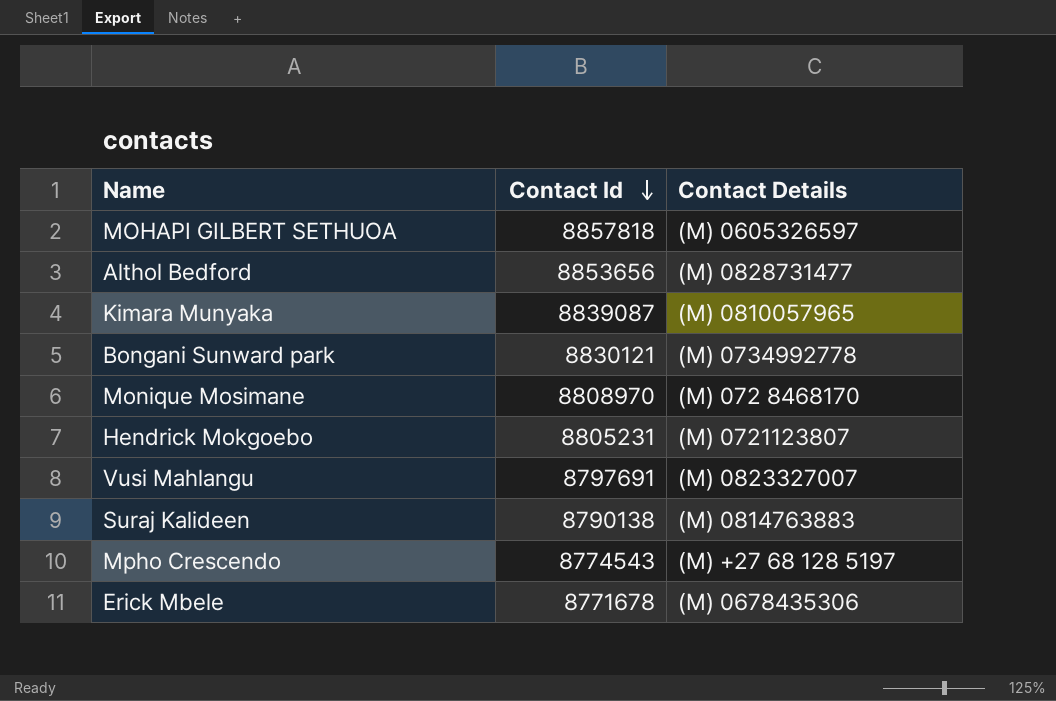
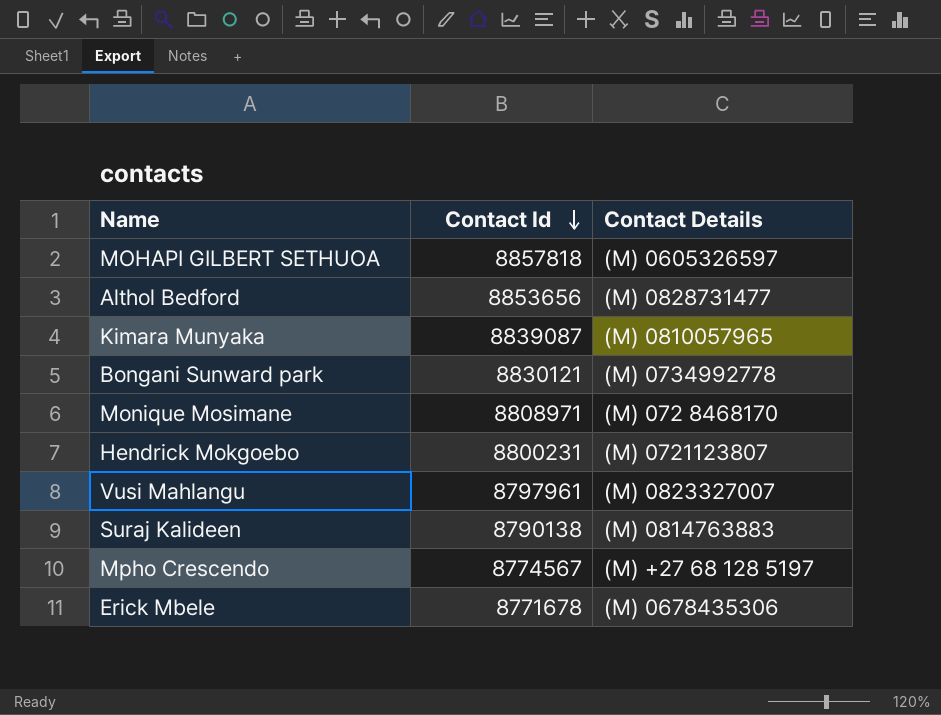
Monique Mosimane | Contact Id: 8808970 -> 8808971
Hendrick Mokgoebo | Contact Id: 8805231 -> 8800231
Vusi Mahlangu | Contact Id: 8797691 -> 8797961
Mpho Crescendo | Contact Id: 8774543 -> 8774567

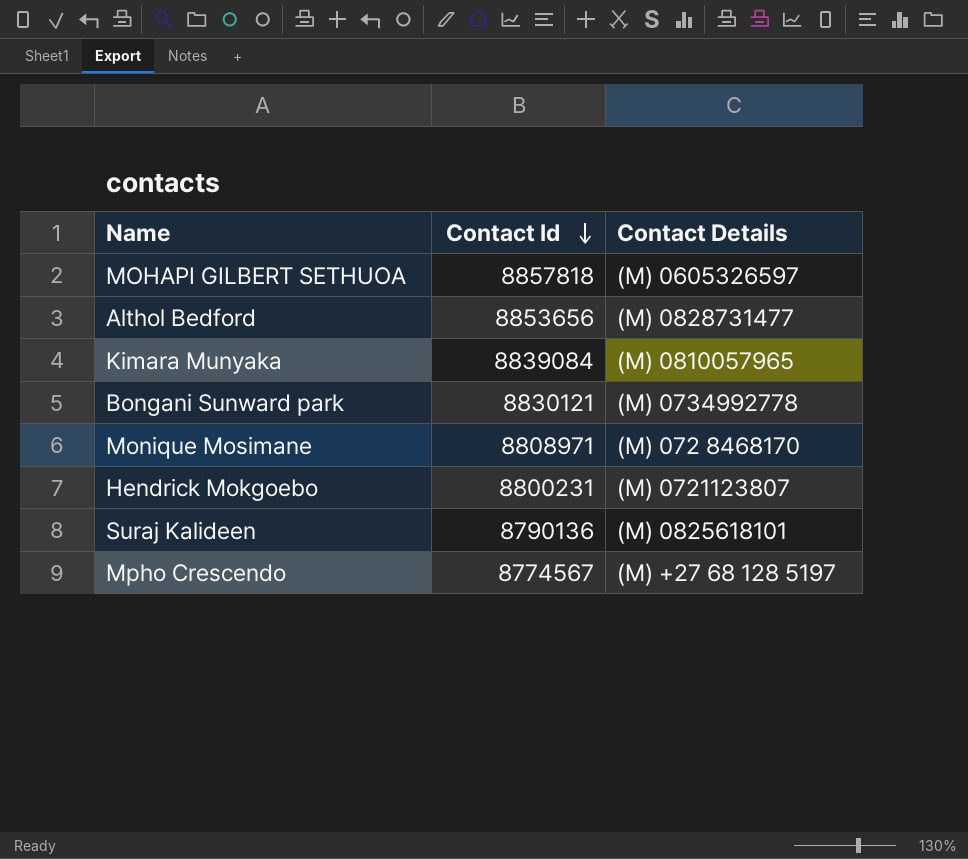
row Vusi Mahlangu: 8797961 | (M) 0823327007 -> none
row Erick Mbele: 8771678 | (M) 0678435306 -> none
Kimara Munyaka | Contact Id: 8839087 -> 8839084
Suraj Kalideen | Contact Id: 8790138 -> 8790136
Suraj Kalideen | Contact Details: (M) 0814763883 -> (M) 0825618101

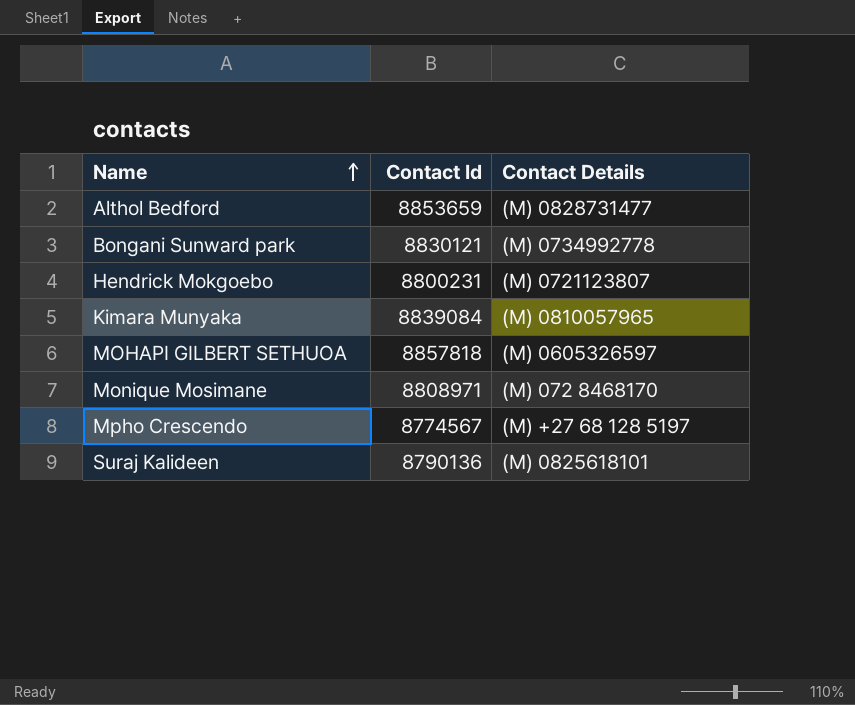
row order: Contact Id descending -> Name ascending
Althol Bedford | Contact Id: 8853656 -> 8853659

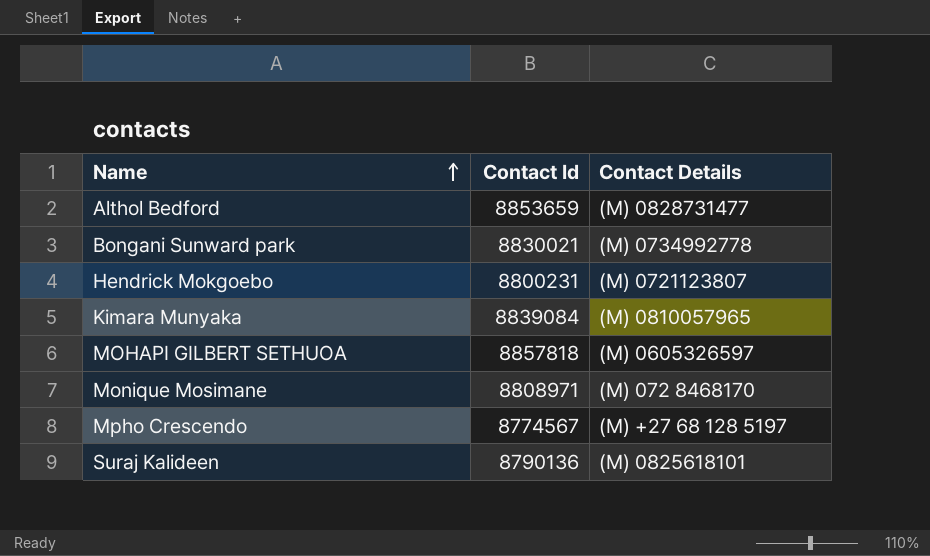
Bongani Sunward park | Contact Id: 8830121 -> 8830021

